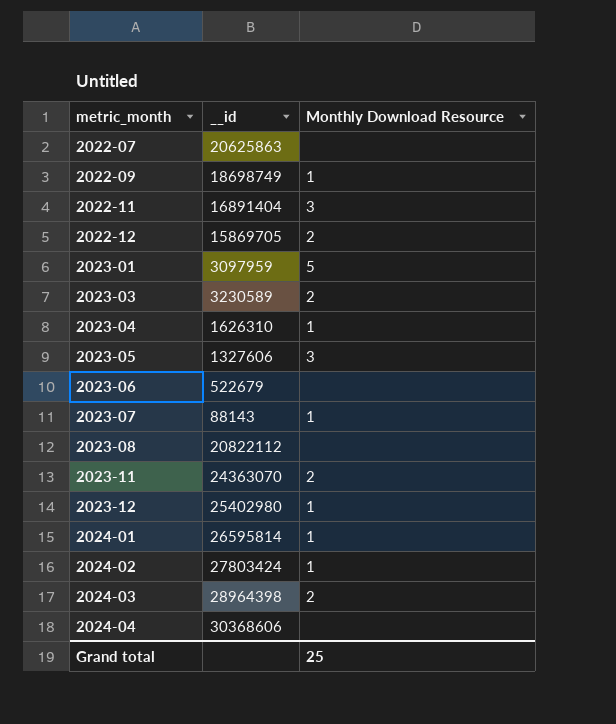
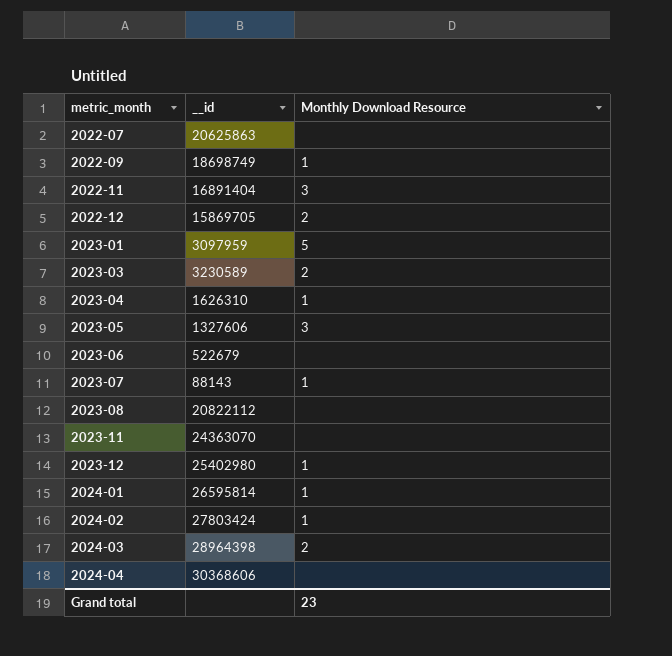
2023-11 | Monthly Download Resource: 2 -> none
Grand total | Monthly Download Resource: 25 -> 23

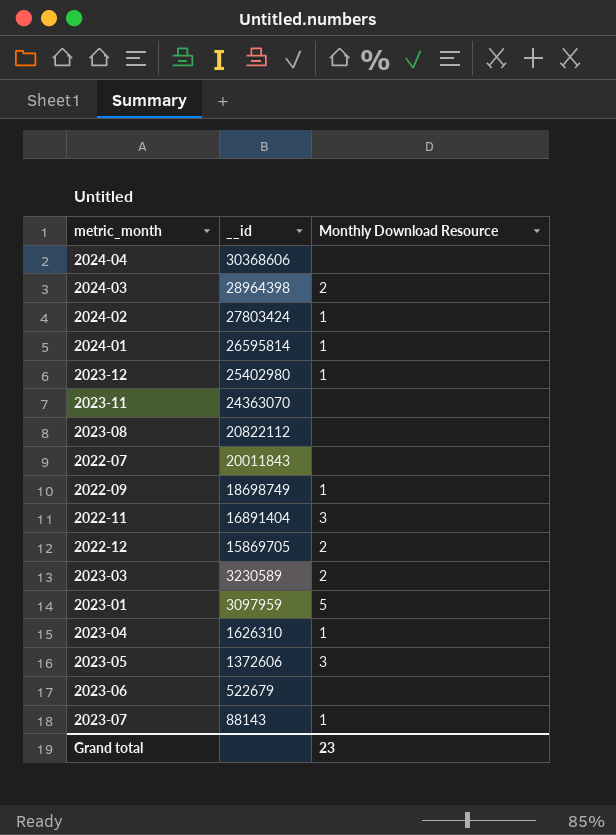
row order: metric_month ascending -> __id descending
2022-07 | __id: 20625863 -> 20011843
2023-05 | __id: 1327606 -> 1372606

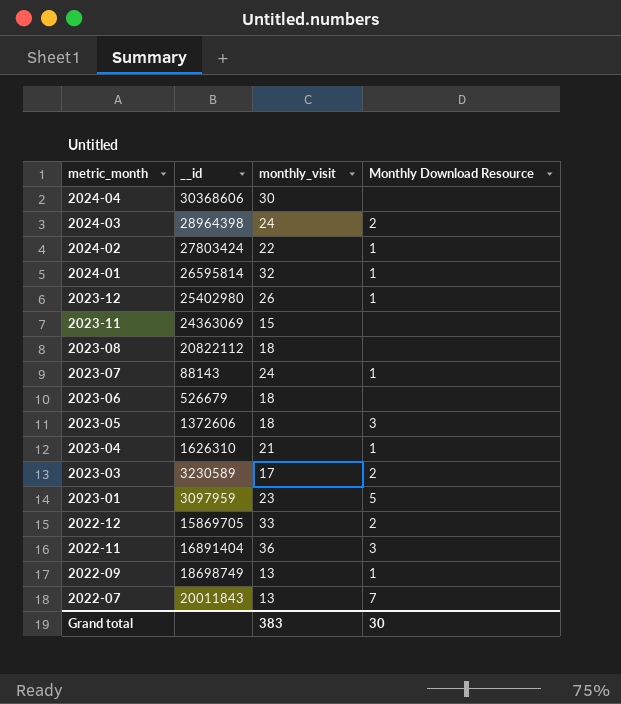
row order: __id descending -> metric_month descending
column monthly_visit | position: none -> 3
2023-11 | __id: 24363070 -> 24363069
2023-06 | __id: 522679 -> 526679
2022-07 | Monthly Download Resource: none -> 7
Grand total | Monthly Download Resource: 23 -> 30

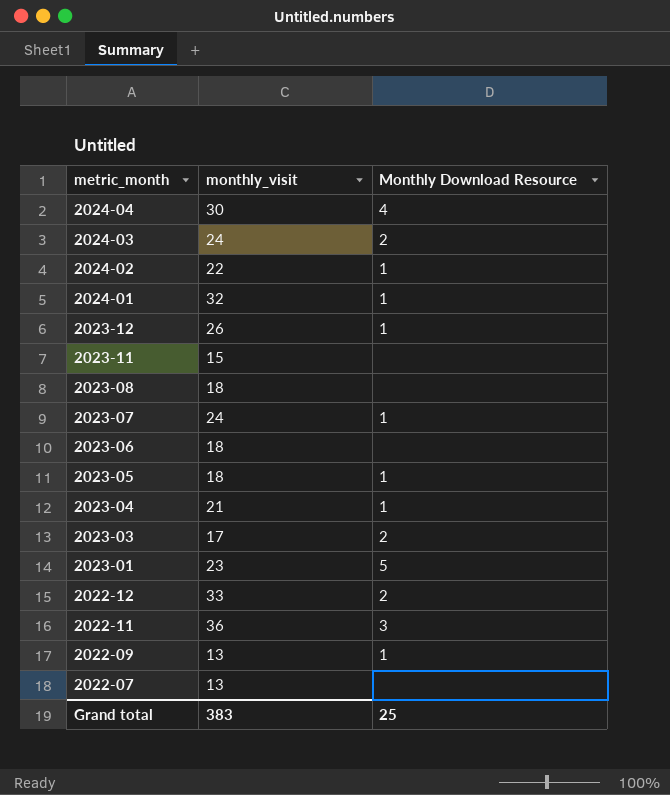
column __id | position: 2 -> none
2024-04 | Monthly Download Resource: none -> 4
2023-05 | Monthly Download Resource: 3 -> 1
2022-07 | Monthly Download Resource: 7 -> none
Grand total | Monthly Download Resource: 30 -> 25

